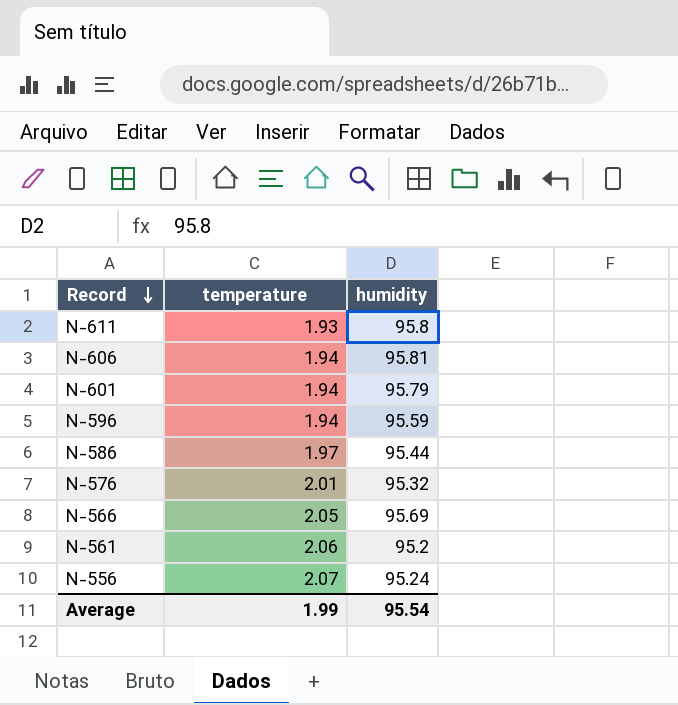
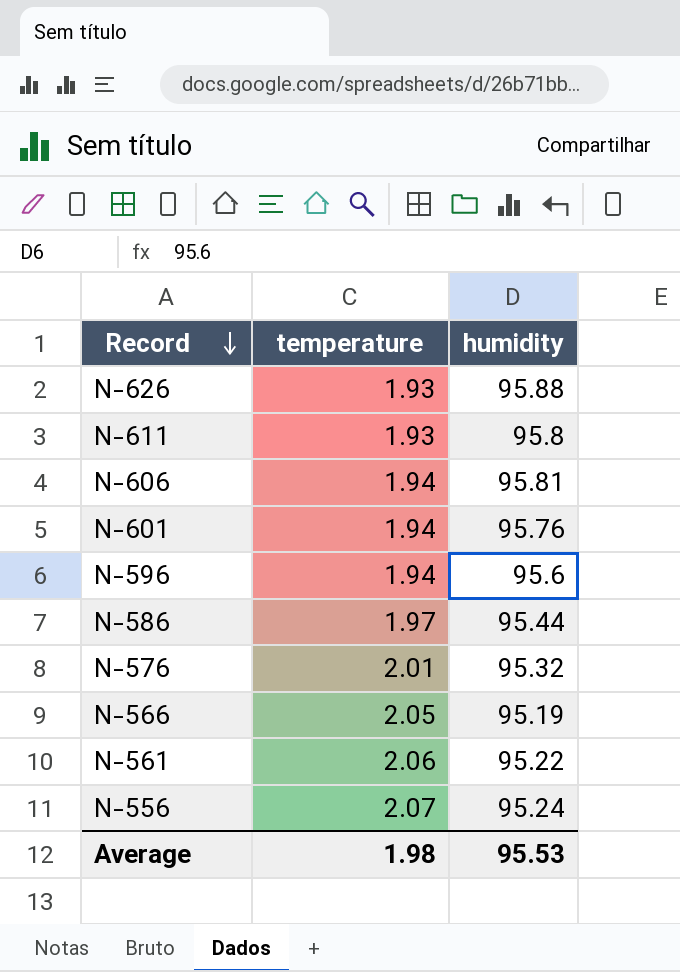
row N-626: none -> 1.93 | 95.88
N-601 | humidity: 95.79 -> 95.76
N-596 | humidity: 95.59 -> 95.6
N-566 | humidity: 95.69 -> 95.19
N-561 | humidity: 95.2 -> 95.22
Average | temperature: 1.99 -> 1.98
Average | humidity: 95.54 -> 95.53

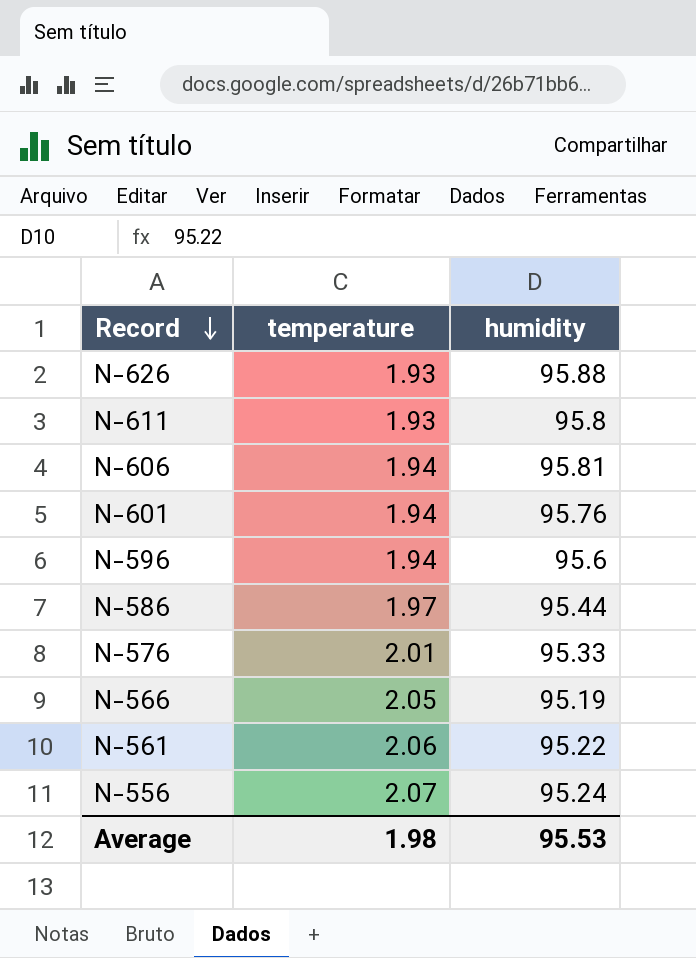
N-576 | humidity: 95.32 -> 95.33

